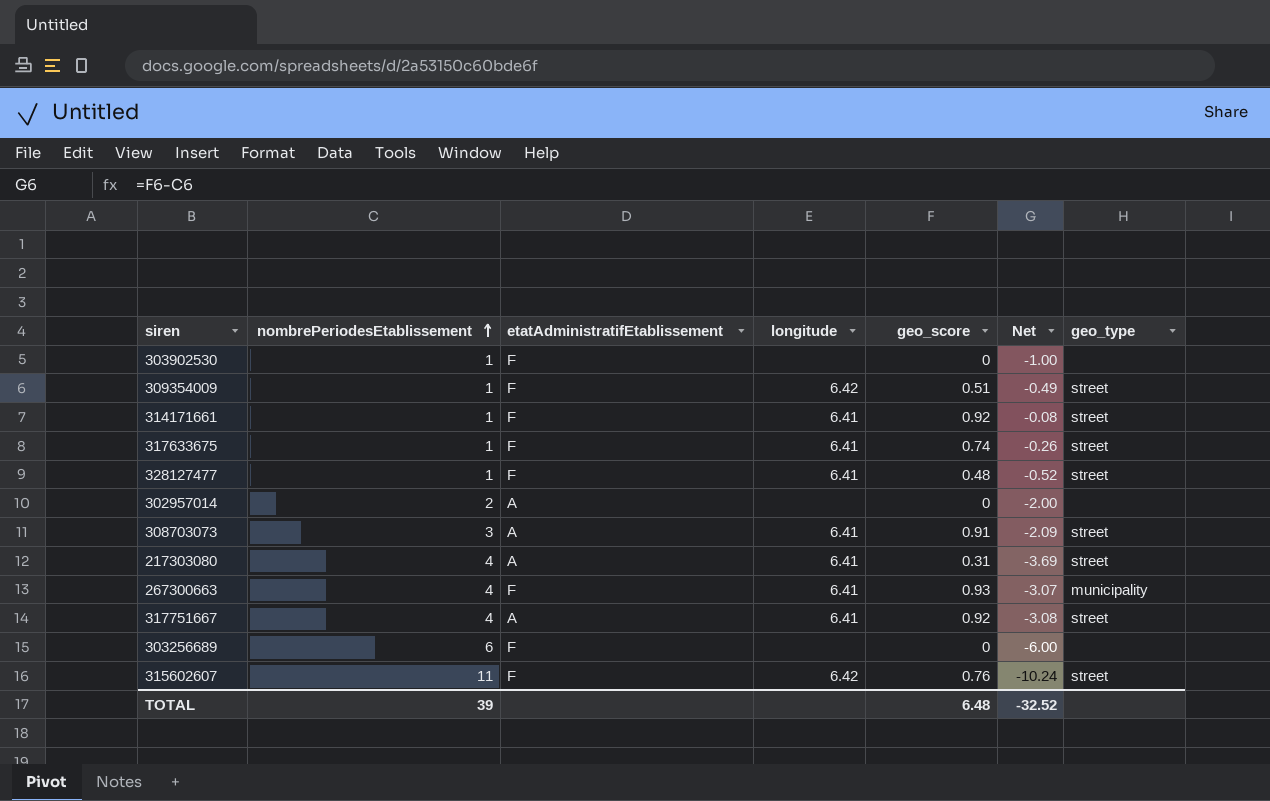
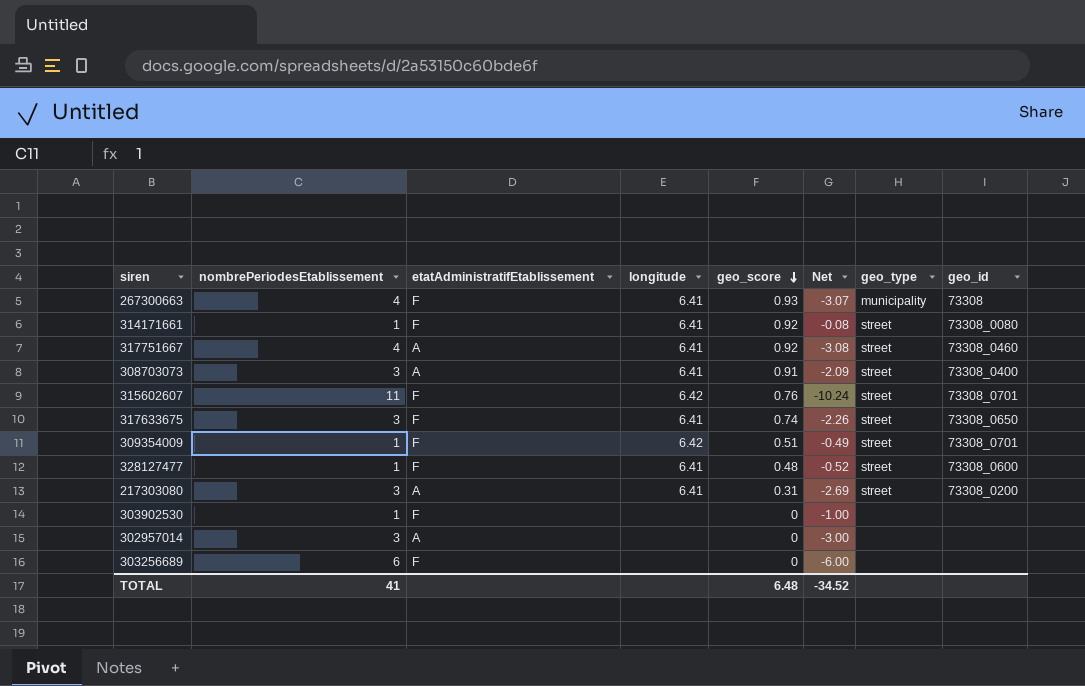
row order: nombrePeriodesEtablissement ascending -> geo_score descending
column geo_id | position: none -> 8
317633675 | nombrePeriodesEtablissement: 1 -> 3
317633675 | Net: -0.26 -> -2.26
217303080 | nombrePeriodesEtablissement: 4 -> 3
217303080 | Net: -3.69 -> -2.69
302957014 | nombrePeriodesEtablissement: 2 -> 3
302957014 | Net: -2.00 -> -3.00
TOTAL | nombrePeriodesEtablissement: 39 -> 41
TOTAL | Net: -32.52 -> -34.52

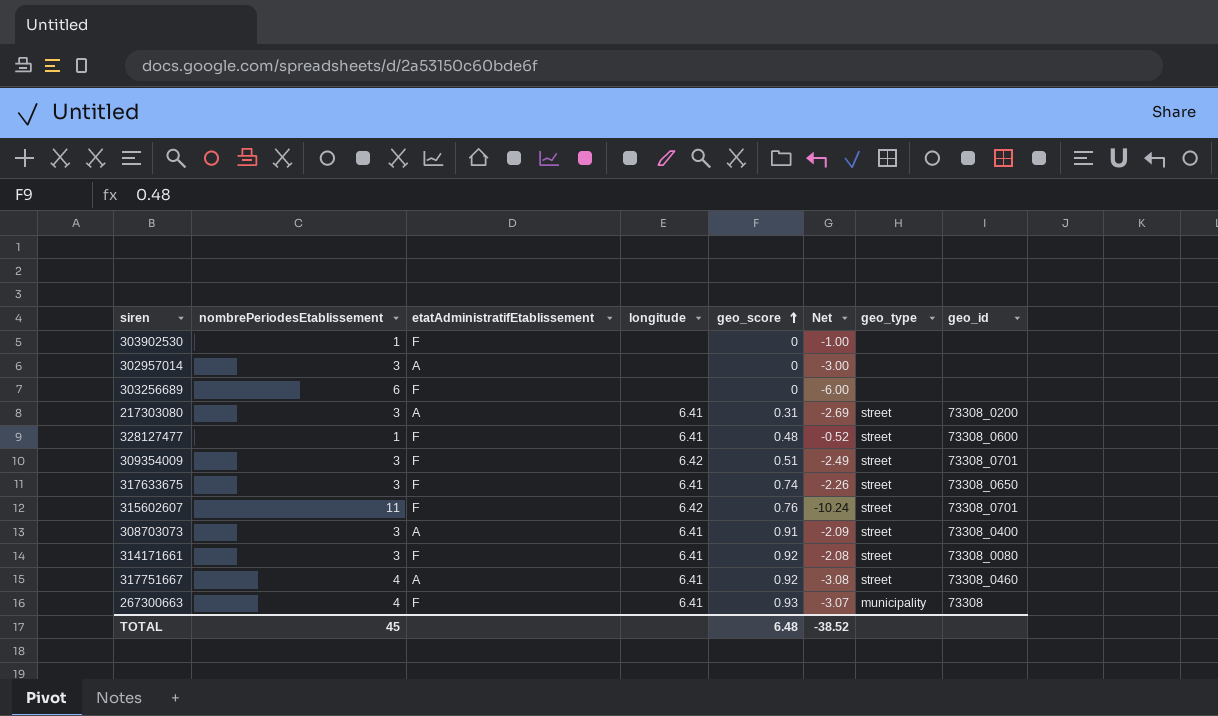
row order: geo_score descending -> geo_score ascending
309354009 | nombrePeriodesEtablissement: 1 -> 3
309354009 | Net: -0.49 -> -2.49
314171661 | nombrePeriodesEtablissement: 1 -> 3
314171661 | Net: -0.08 -> -2.08
TOTAL | nombrePeriodesEtablissement: 41 -> 45
TOTAL | Net: -34.52 -> -38.52

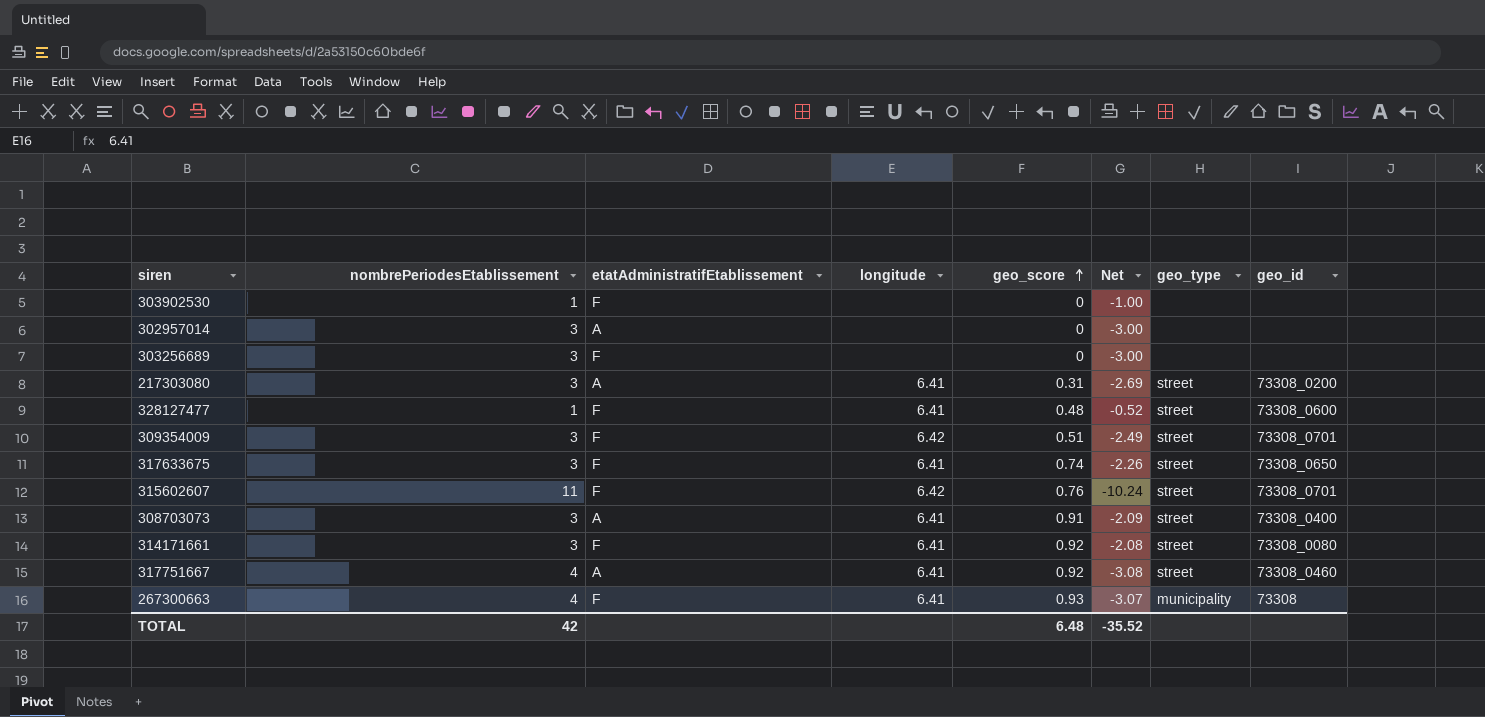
303256689 | nombrePeriodesEtablissement: 6 -> 3
303256689 | Net: -6.00 -> -3.00
TOTAL | nombrePeriodesEtablissement: 45 -> 42
TOTAL | Net: -38.52 -> -35.52

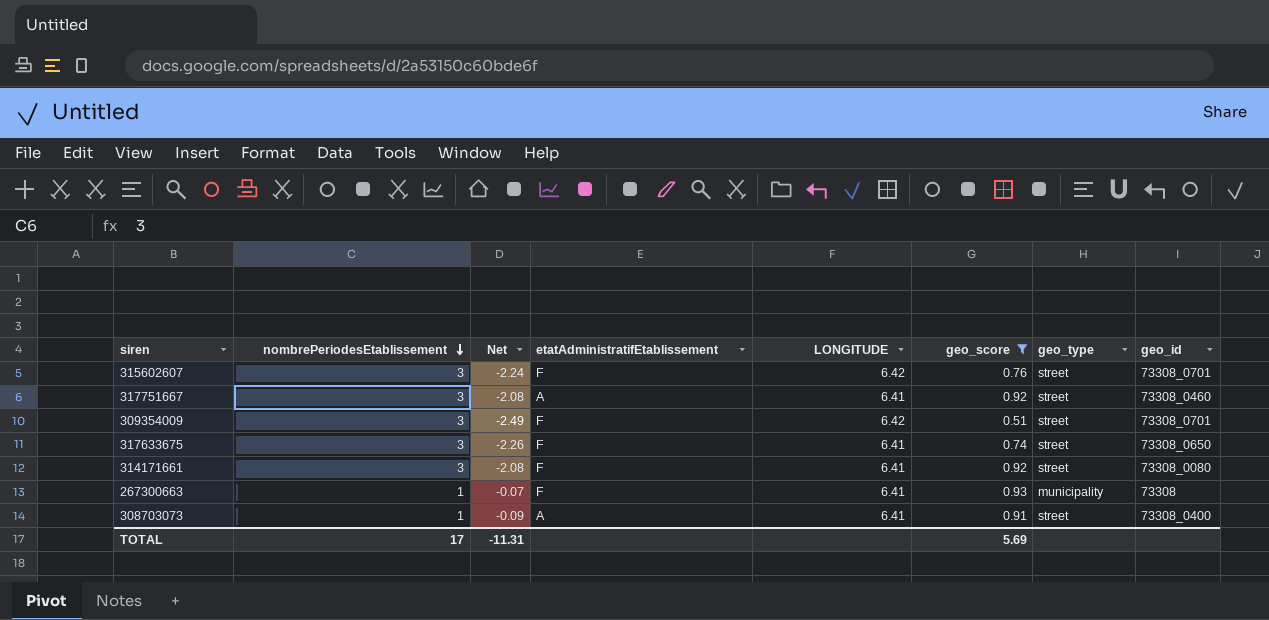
filter: none -> geo_score >= 0.51
row order: geo_score ascending -> nombrePeriodesEtablissement descending
column Net | position: 6 -> 3
column name: longitude -> LONGITUDE
315602607 | nombrePeriodesEtablissement: 11 -> 3
315602607 | Net: -10.24 -> -2.24
317751667 | nombrePeriodesEtablissement: 4 -> 3
317751667 | Net: -3.08 -> -2.08
267300663 | nombrePeriodesEtablissement: 4 -> 1
267300663 | Net: -3.07 -> -0.07
308703073 | nombrePeriodesEtablissement: 3 -> 1
308703073 | Net: -2.09 -> -0.09
TOTAL | nombrePeriodesEtablissement: 42 -> 17
TOTAL | Net: -35.52 -> -11.31
TOTAL | geo_score: 6.48 -> 5.69

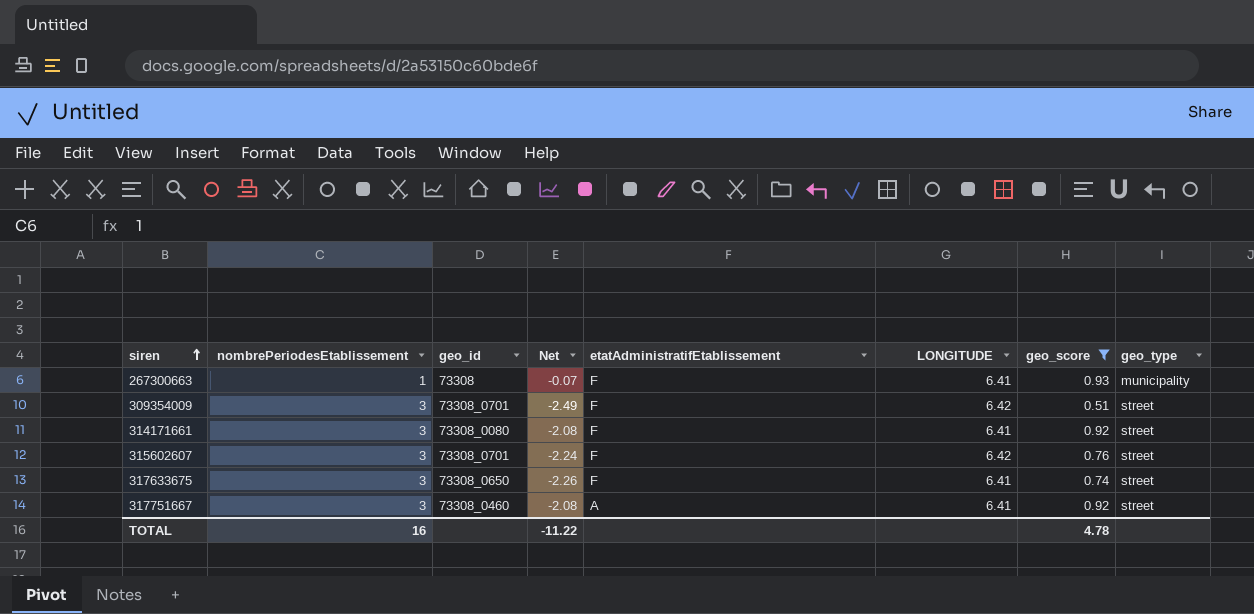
row order: nombrePeriodesEtablissement descending -> siren ascending
column geo_id | position: 8 -> 3
row 308703073: 1 | -0.09 | A | 6.41 | 0.91 | street | 73308_0400 -> none
TOTAL | nombrePeriodesEtablissement: 17 -> 16
TOTAL | Net: -11.31 -> -11.22
TOTAL | geo_score: 5.69 -> 4.78

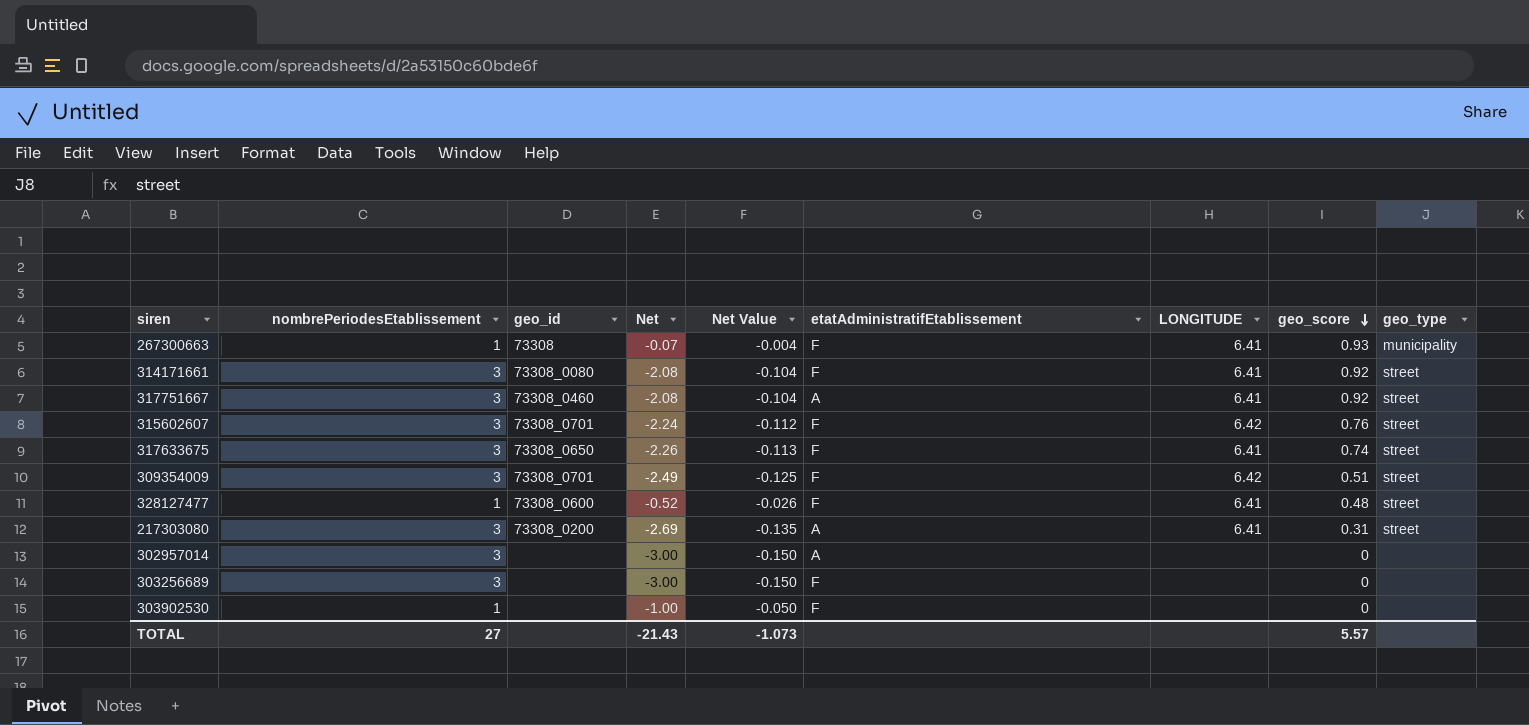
filter: geo_score >= 0.51 -> none
row order: siren ascending -> geo_score descending
column Net Value | formula: none -> [Net] * 0.05
TOTAL | nombrePeriodesEtablissement: 16 -> 27
TOTAL | Net: -11.22 -> -21.43
TOTAL | geo_score: 4.78 -> 5.57

